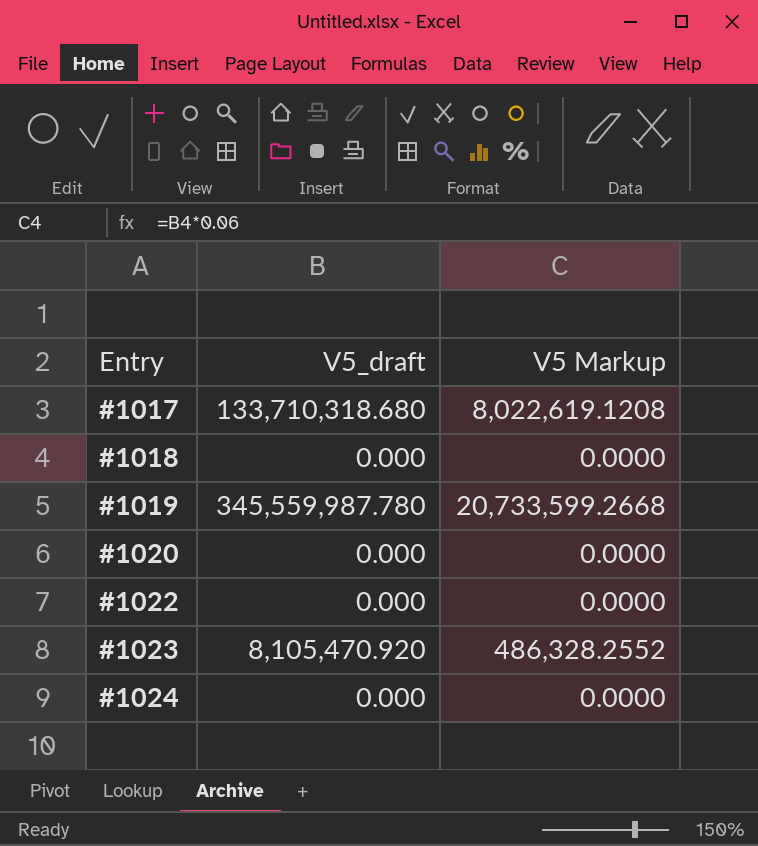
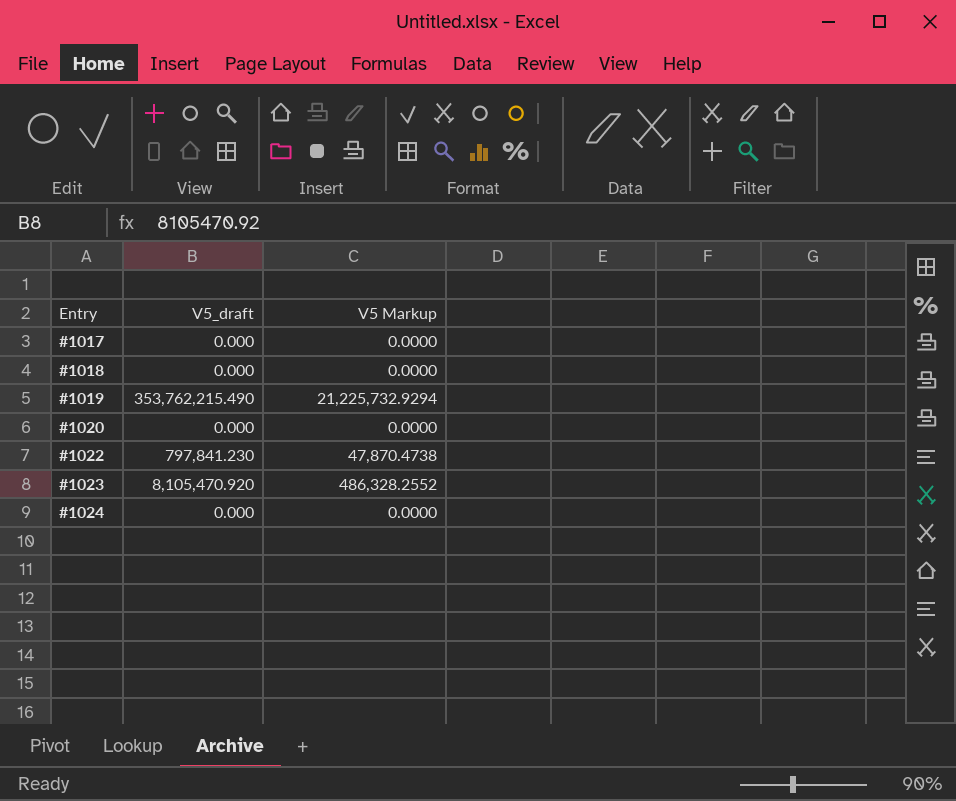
#1017 | V5_draft: 133,710,318.680 -> 0.000
#1017 | V5 Markup: 8,022,619.1208 -> 0.0000
#1019 | V5_draft: 345,559,987.780 -> 353,762,215.490
#1019 | V5 Markup: 20,733,599.2668 -> 21,225,732.9294
#1022 | V5_draft: 0.000 -> 797,841.230
#1022 | V5 Markup: 0.0000 -> 47,870.4738

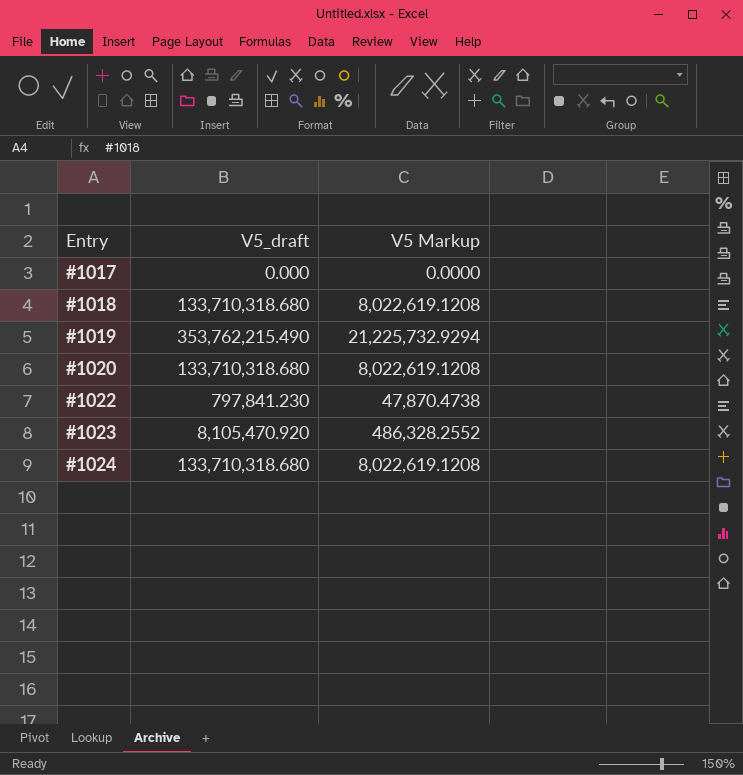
#1018 | V5_draft: 0.000 -> 133,710,318.680
#1018 | V5 Markup: 0.0000 -> 8,022,619.1208
#1020 | V5_draft: 0.000 -> 133,710,318.680
#1020 | V5 Markup: 0.0000 -> 8,022,619.1208
#1024 | V5_draft: 0.000 -> 133,710,318.680
#1024 | V5 Markup: 0.0000 -> 8,022,619.1208

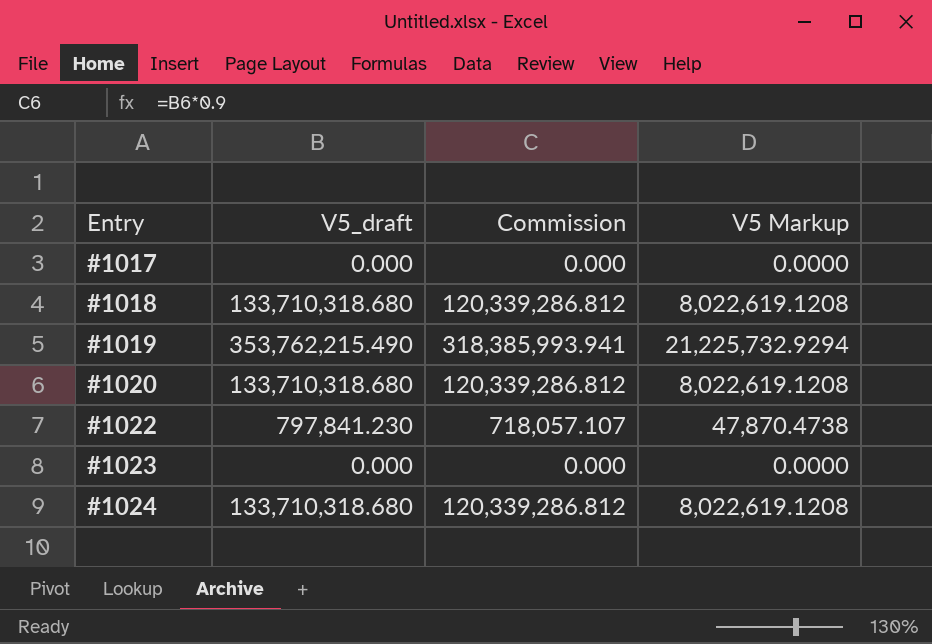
column Commission | formula: none -> [V5_draft] * 0.9
#1023 | V5_draft: 8,105,470.920 -> 0.000
#1023 | V5 Markup: 486,328.2552 -> 0.0000

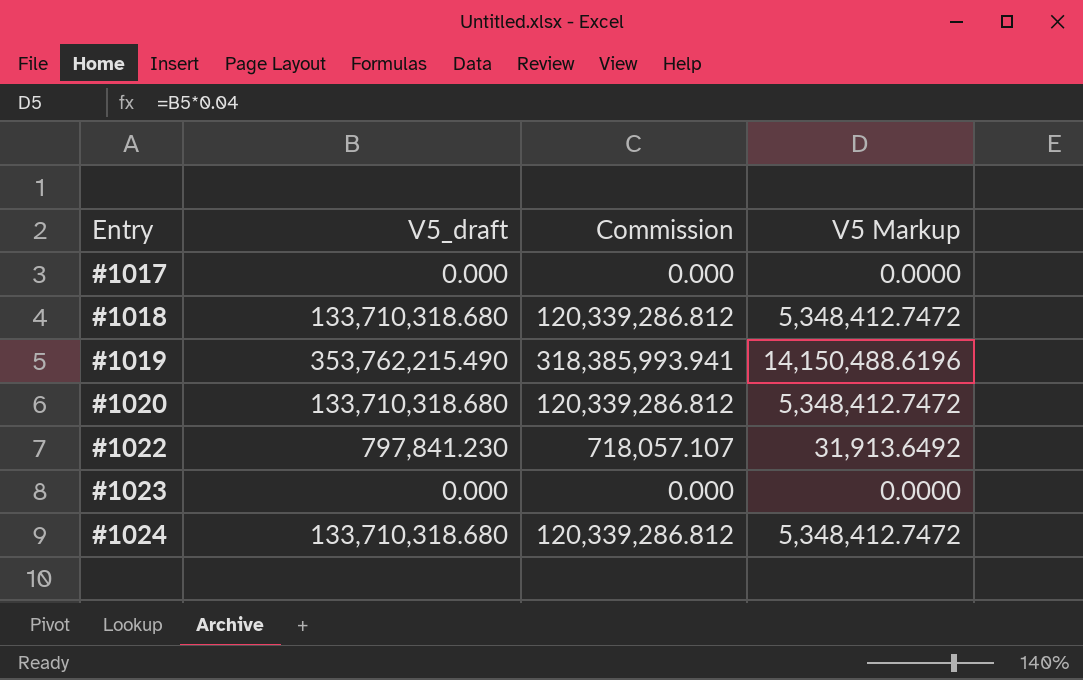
column V5 Markup | formula: [V5_draft] * 0.06 -> [V5_draft] * 0.04

